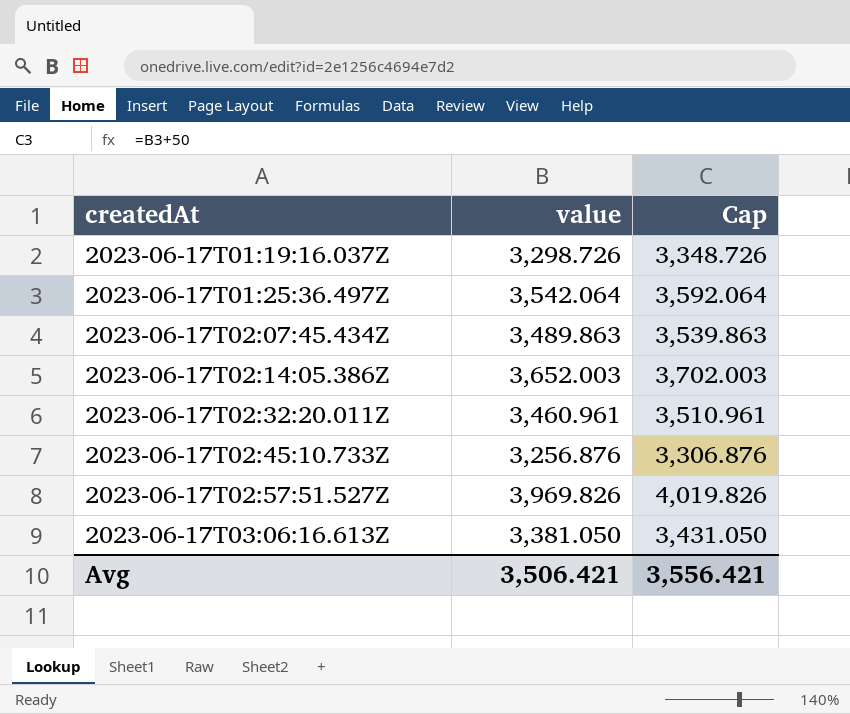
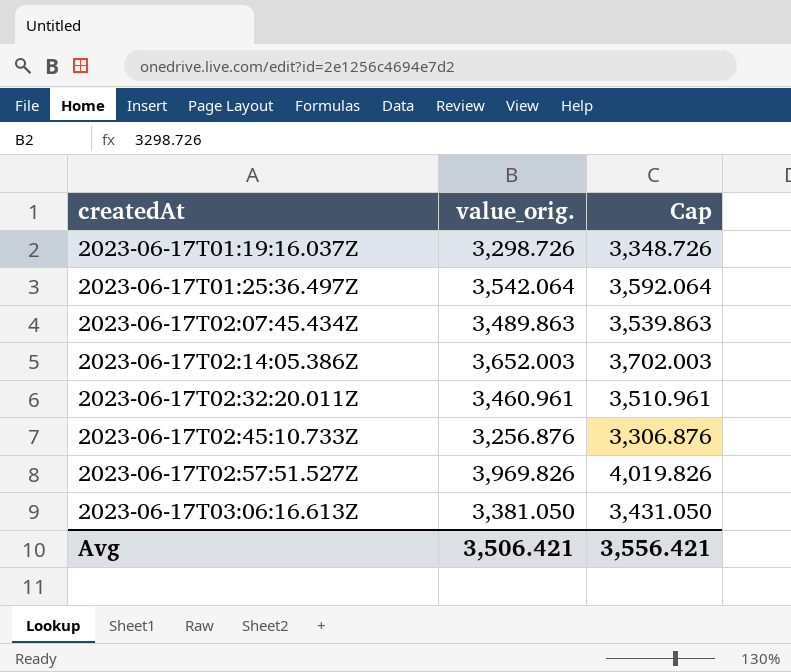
column name: value -> value_orig.

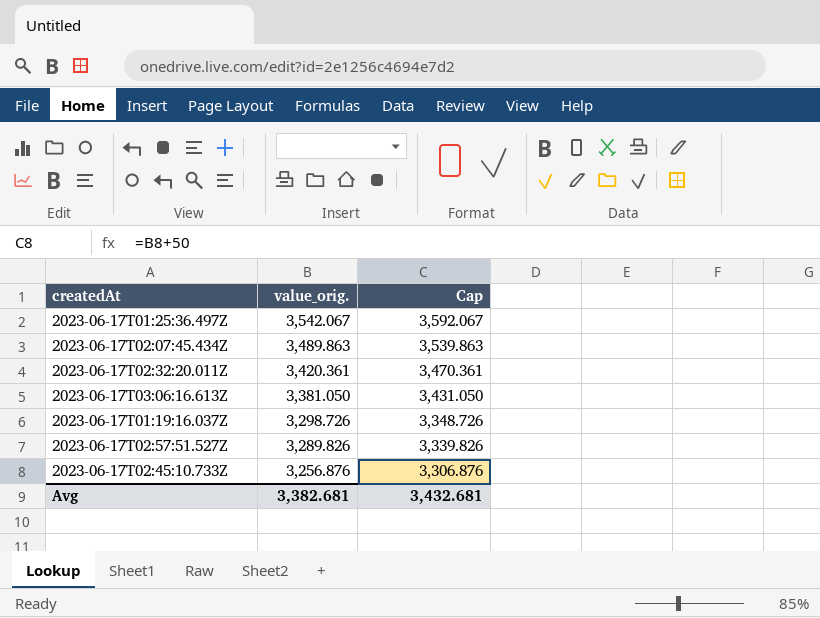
row order: createdAt ascending -> value_orig. descending
row 2023-06-17T02:14:05.386Z: 3,652.003 | 3,702.003 -> none
2023-06-17T01:25:36.497Z | value_orig.: 3,542.064 -> 3,542.067
2023-06-17T01:25:36.497Z | Cap: 3,592.064 -> 3,592.067
2023-06-17T02:32:20.011Z | value_orig.: 3,460.961 -> 3,420.361
2023-06-17T02:32:20.011Z | Cap: 3,510.961 -> 3,470.361
2023-06-17T02:57:51.527Z | value_orig.: 3,969.826 -> 3,289.826
2023-06-17T02:57:51.527Z | Cap: 4,019.826 -> 3,339.826
Avg | value_orig.: 3,506.421 -> 3,382.681
Avg | Cap: 3,556.421 -> 3,432.681

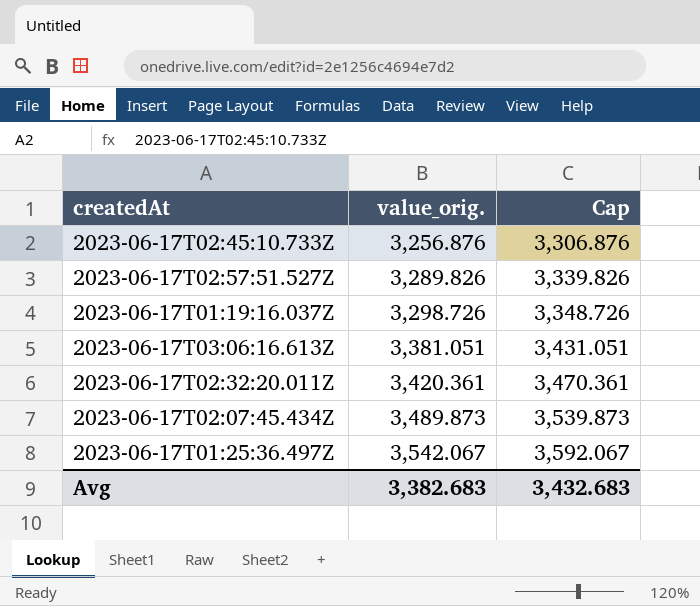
row order: value_orig. descending -> value_orig. ascending
2023-06-17T03:06:16.613Z | value_orig.: 3,381.050 -> 3,381.051
2023-06-17T03:06:16.613Z | Cap: 3,431.050 -> 3,431.051
2023-06-17T02:07:45.434Z | value_orig.: 3,489.863 -> 3,489.873
2023-06-17T02:07:45.434Z | Cap: 3,539.863 -> 3,539.873
Avg | value_orig.: 3,382.681 -> 3,382.683
Avg | Cap: 3,432.681 -> 3,432.683

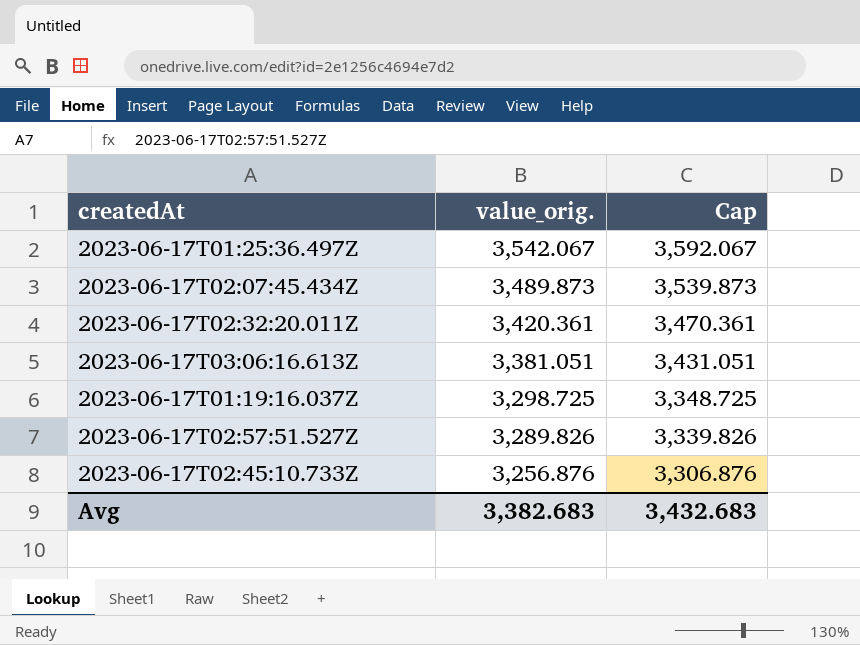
row order: value_orig. ascending -> value_orig. descending
2023-06-17T01:19:16.037Z | value_orig.: 3,298.726 -> 3,298.725
2023-06-17T01:19:16.037Z | Cap: 3,348.726 -> 3,348.725

